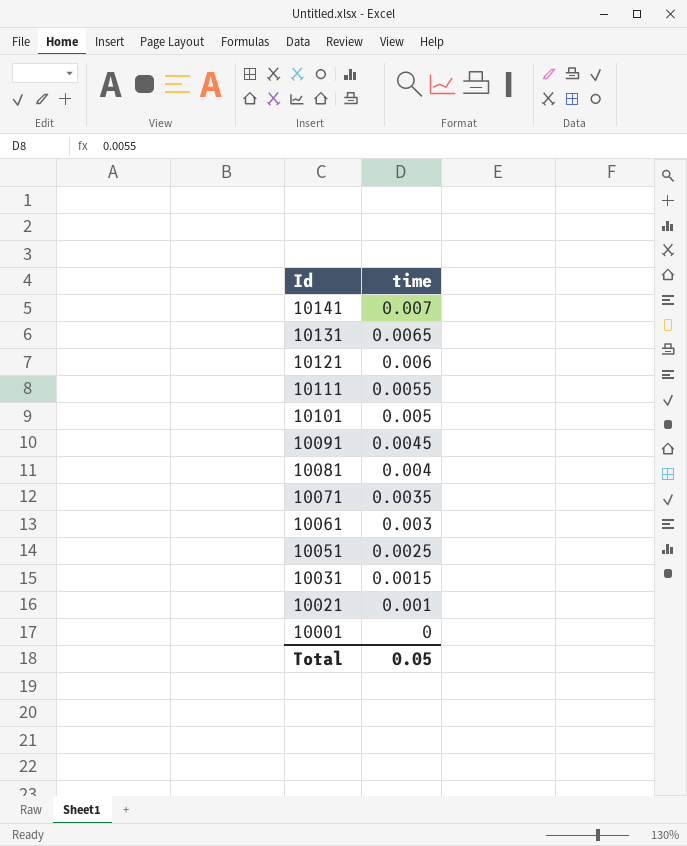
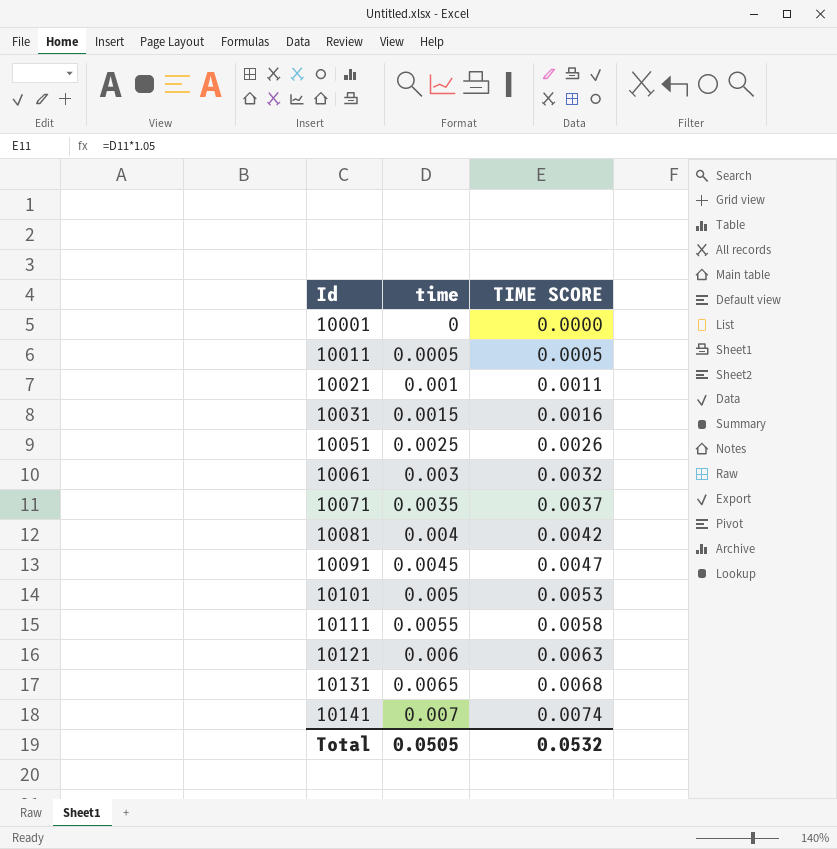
row order: Id descending -> Id ascending
column TIME SCORE | formula: none -> [time] * 1.05
row 10011: none -> 0.0005 | 0.0005
Total | time: 0.05 -> 0.0505

